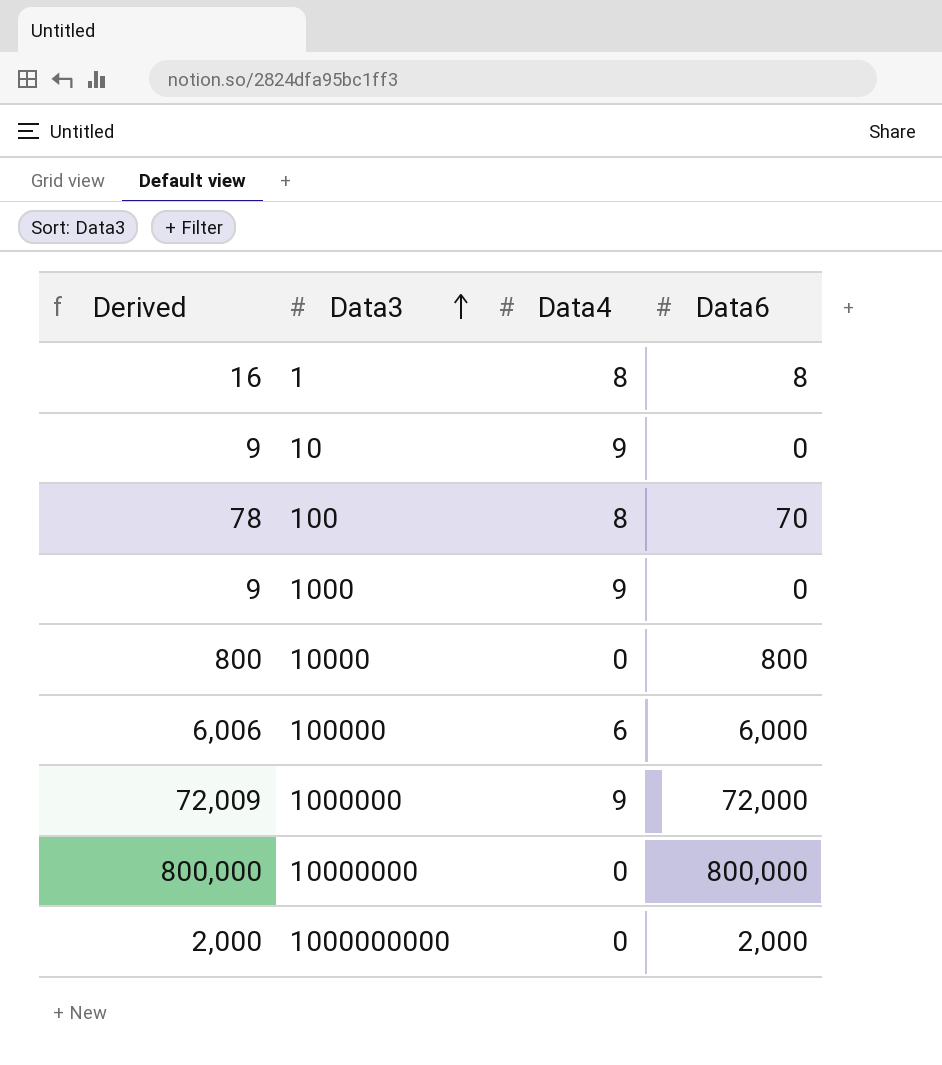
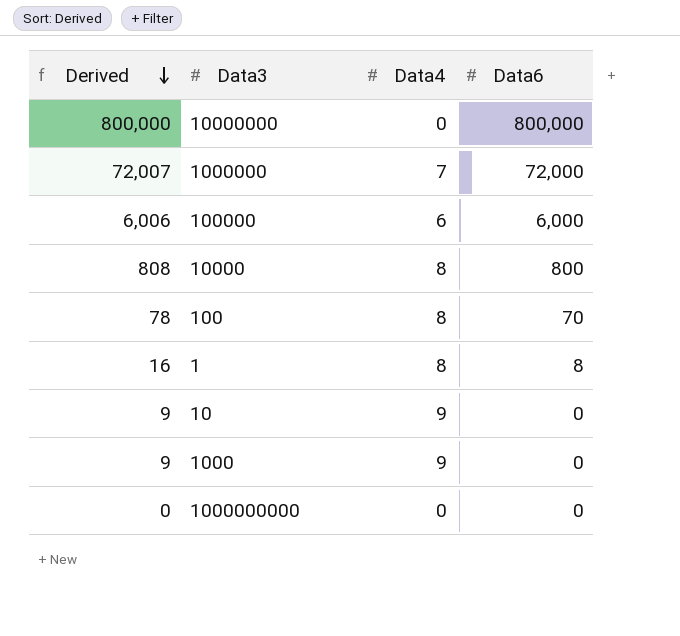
row order: Data3 ascending -> Derived descending
1000000 | Derived: 72,009 -> 72,007
1000000 | Data4: 9 -> 7
10000 | Derived: 800 -> 808
10000 | Data4: 0 -> 8
1000000000 | Derived: 2,000 -> 0
1000000000 | Data6: 2,000 -> 0

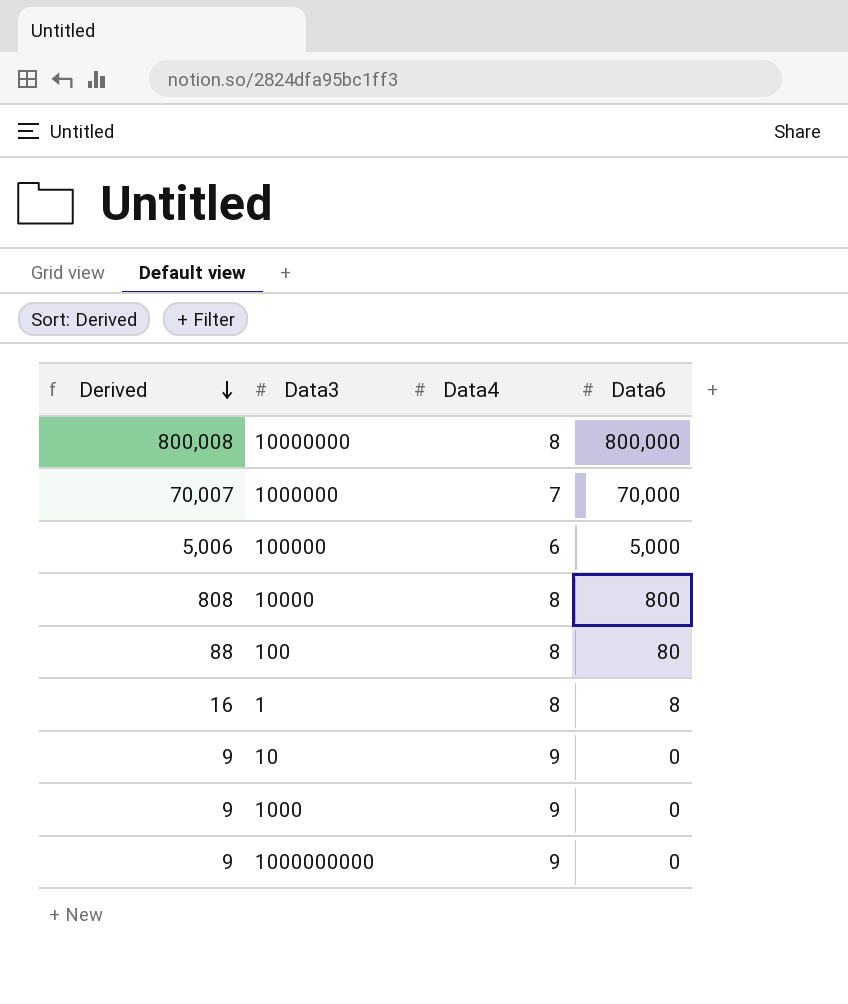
10000000 | Derived: 800,000 -> 800,008
10000000 | Data4: 0 -> 8
1000000 | Derived: 72,007 -> 70,007
1000000 | Data6: 72,000 -> 70,000
100000 | Derived: 6,006 -> 5,006
100000 | Data6: 6,000 -> 5,000
100 | Derived: 78 -> 88
100 | Data6: 70 -> 80
1000000000 | Derived: 0 -> 9
1000000000 | Data4: 0 -> 9

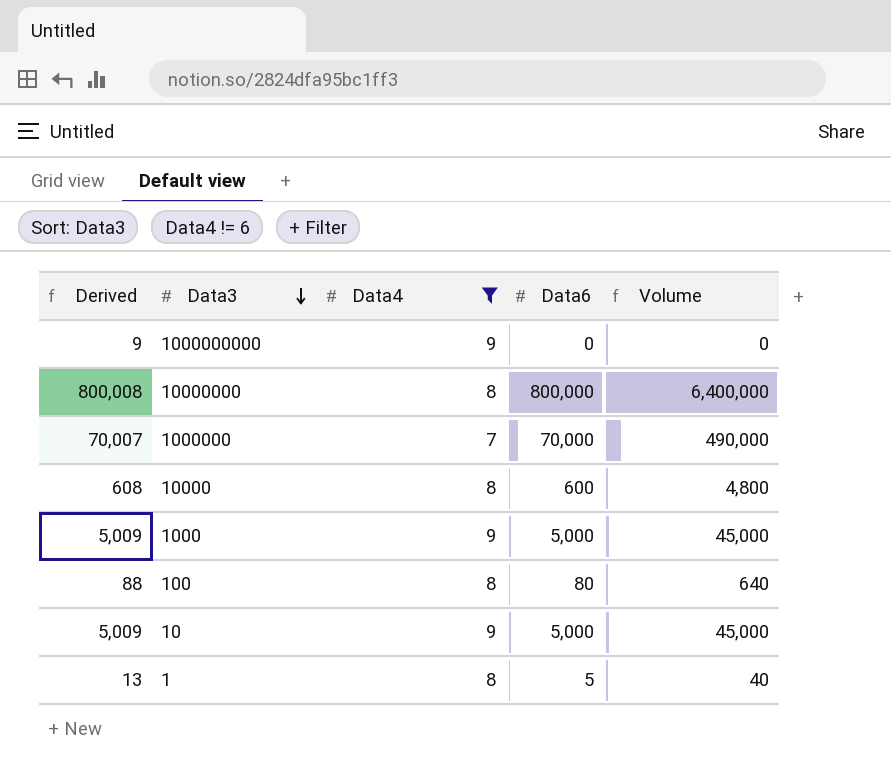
filter: none -> Data4 != 6
row order: Derived descending -> Data3 descending
column Volume | formula: none -> [Data4] * [Data6]
10000 | Derived: 808 -> 608
10000 | Data6: 800 -> 600
1000 | Derived: 9 -> 5,009
1000 | Data6: 0 -> 5,000
10 | Derived: 9 -> 5,009
10 | Data6: 0 -> 5,000
1 | Derived: 16 -> 13
1 | Data6: 8 -> 5

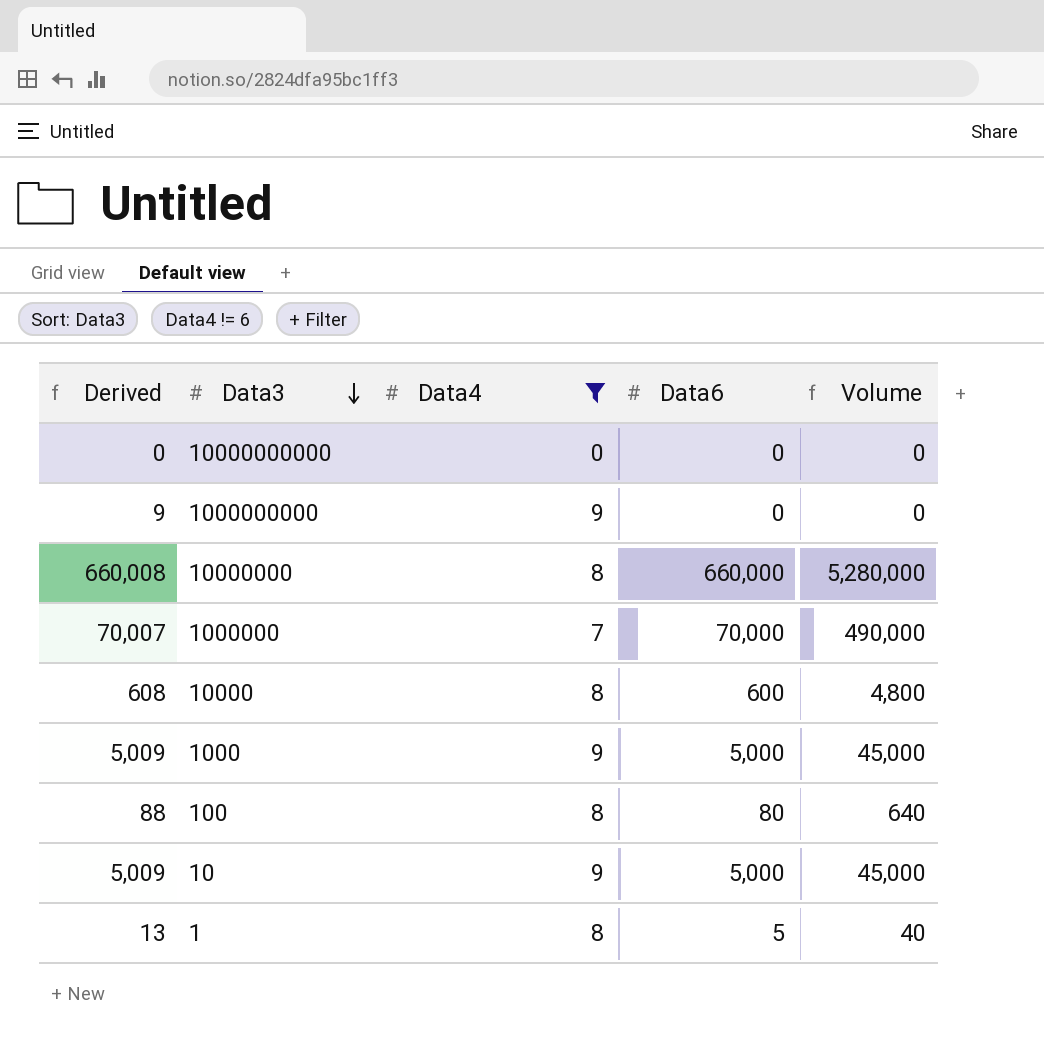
row 10000000000: none -> 0 | 0 | 0 | 0
10000000 | Derived: 800,008 -> 660,008
10000000 | Data6: 800,000 -> 660,000
10000000 | Volume: 6,400,000 -> 5,280,000

